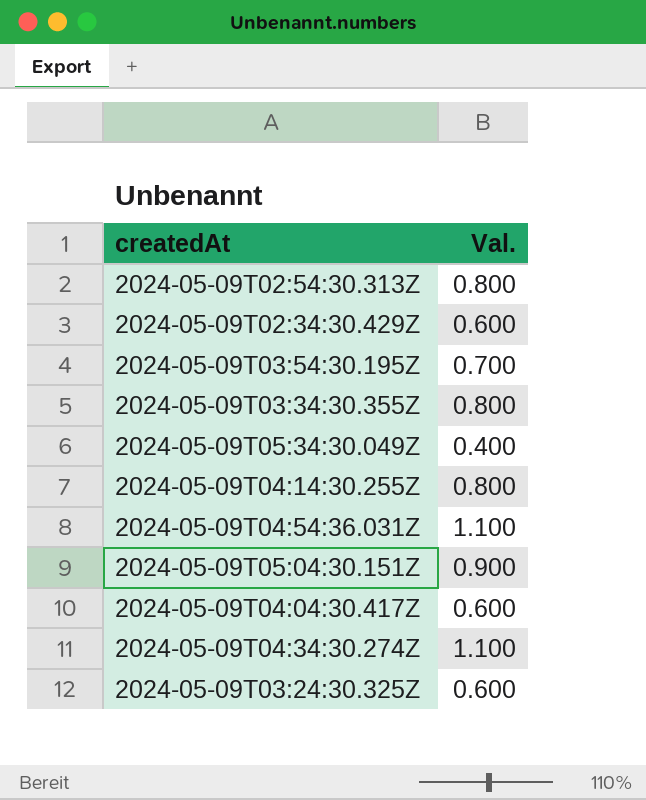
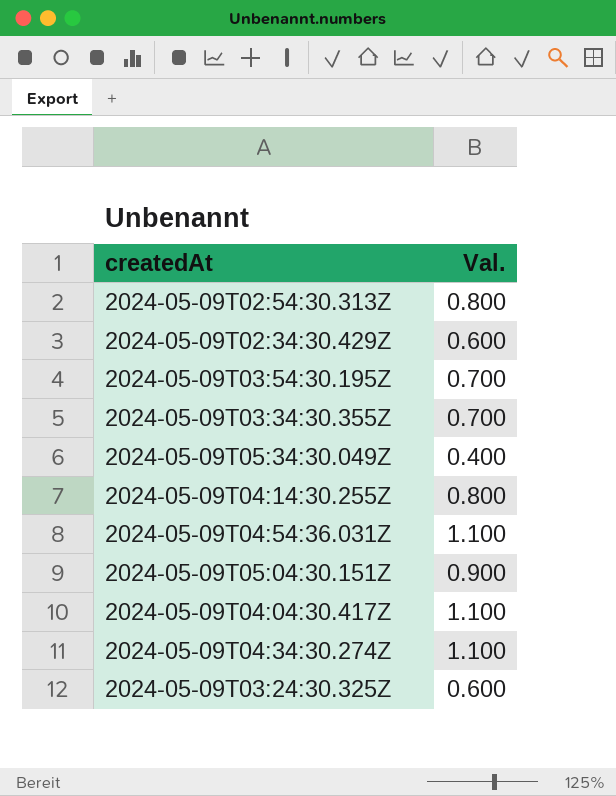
2024-05-09T03:34:30.355Z | Val.: 0.800 -> 0.700
2024-05-09T04:04:30.417Z | Val.: 0.600 -> 1.100

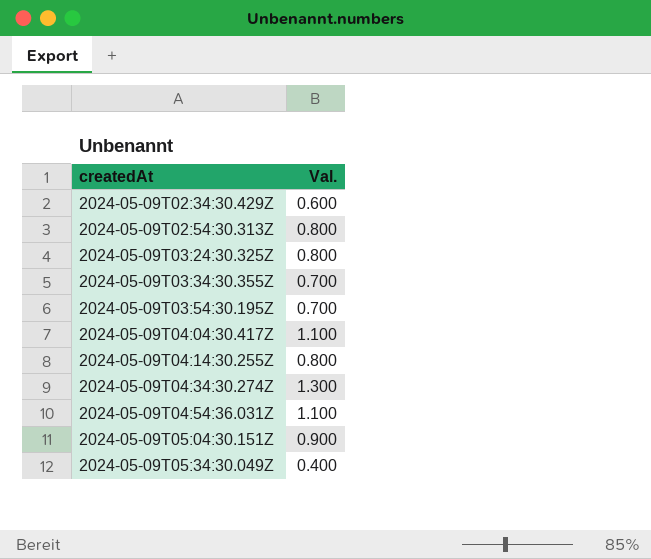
row order: none -> createdAt ascending
2024-05-09T03:24:30.325Z | Val.: 0.600 -> 0.800
2024-05-09T04:34:30.274Z | Val.: 1.100 -> 1.300

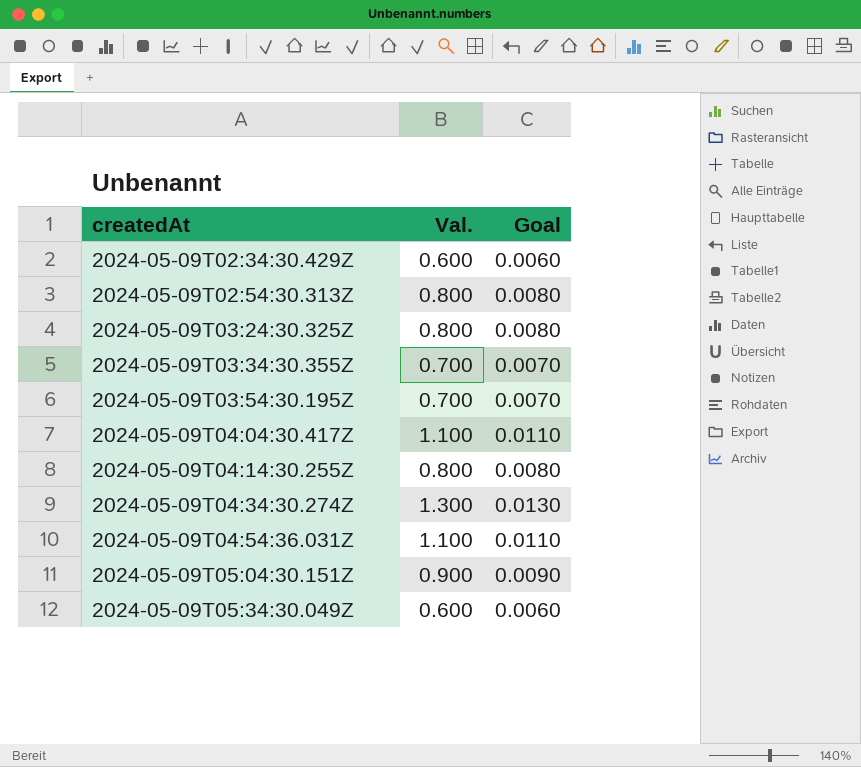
column Goal | formula: none -> [Val.] * 0.01
2024-05-09T05:34:30.049Z | Val.: 0.400 -> 0.600

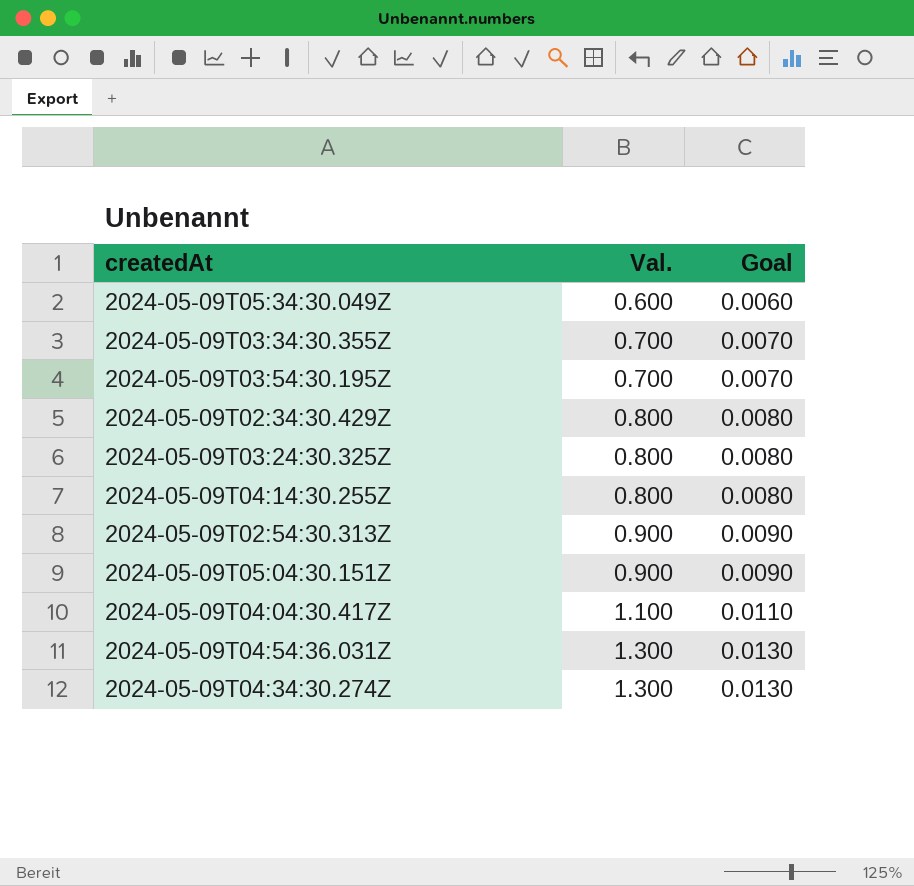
row order: createdAt ascending -> Val. ascending
2024-05-09T02:34:30.429Z | Val.: 0.600 -> 0.800
2024-05-09T02:34:30.429Z | Goal: 0.0060 -> 0.0080
2024-05-09T02:54:30.313Z | Val.: 0.800 -> 0.900
2024-05-09T02:54:30.313Z | Goal: 0.0080 -> 0.0090
2024-05-09T04:54:36.031Z | Val.: 1.100 -> 1.300
2024-05-09T04:54:36.031Z | Goal: 0.0110 -> 0.0130

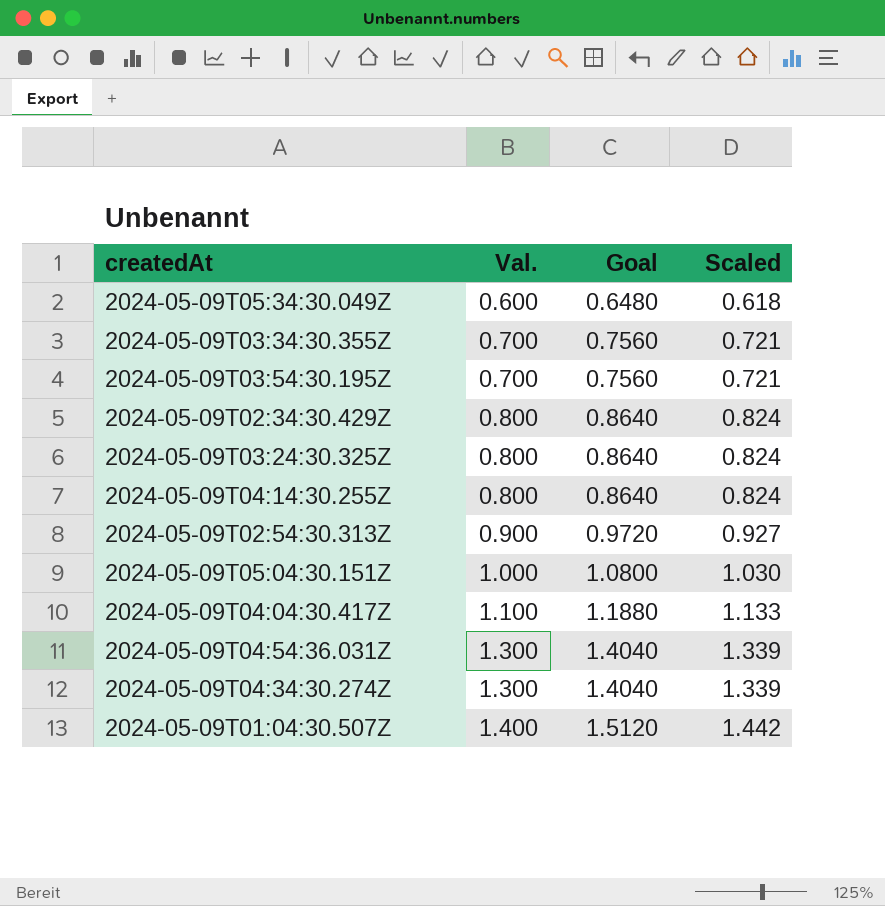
column Goal | formula: [Val.] * 0.01 -> [Val.] * 1.08
column Scaled | formula: none -> [Val.] * 1.03
2024-05-09T05:04:30.151Z | Val.: 0.900 -> 1.000
row 2024-05-09T01:04:30.507Z: none -> 1.400 | 1.5120 | 1.442

